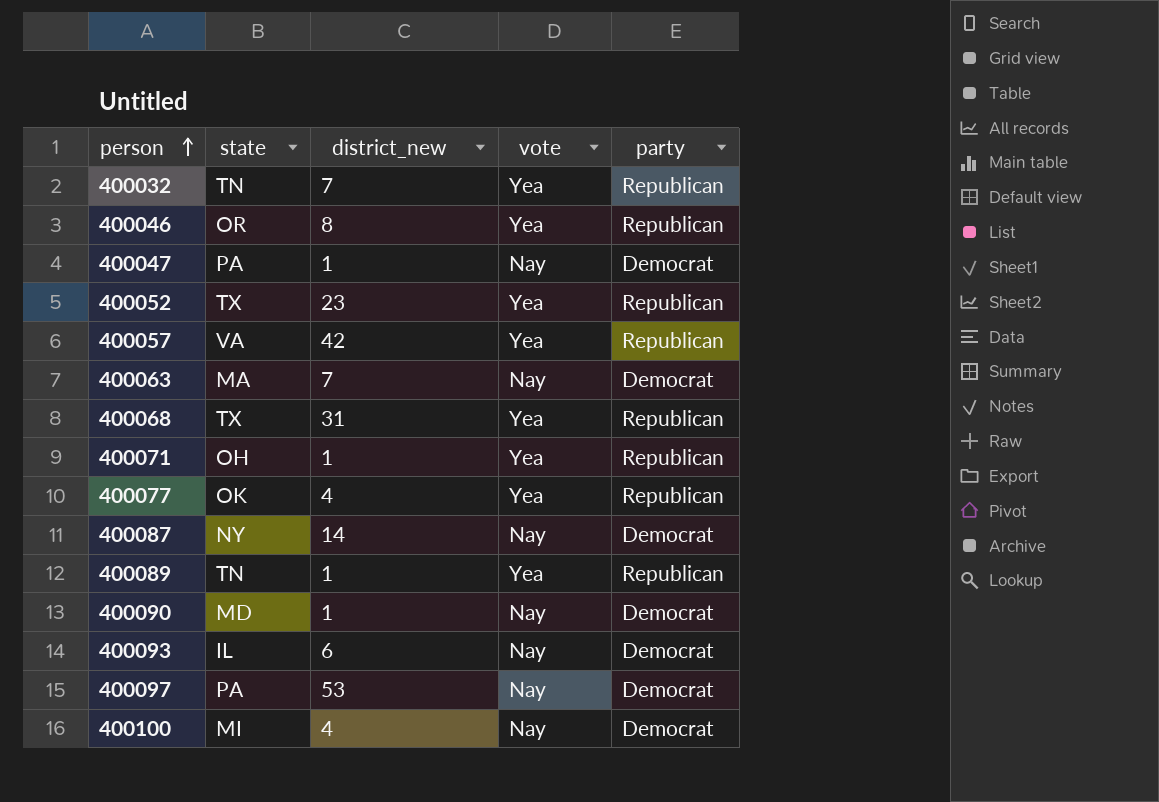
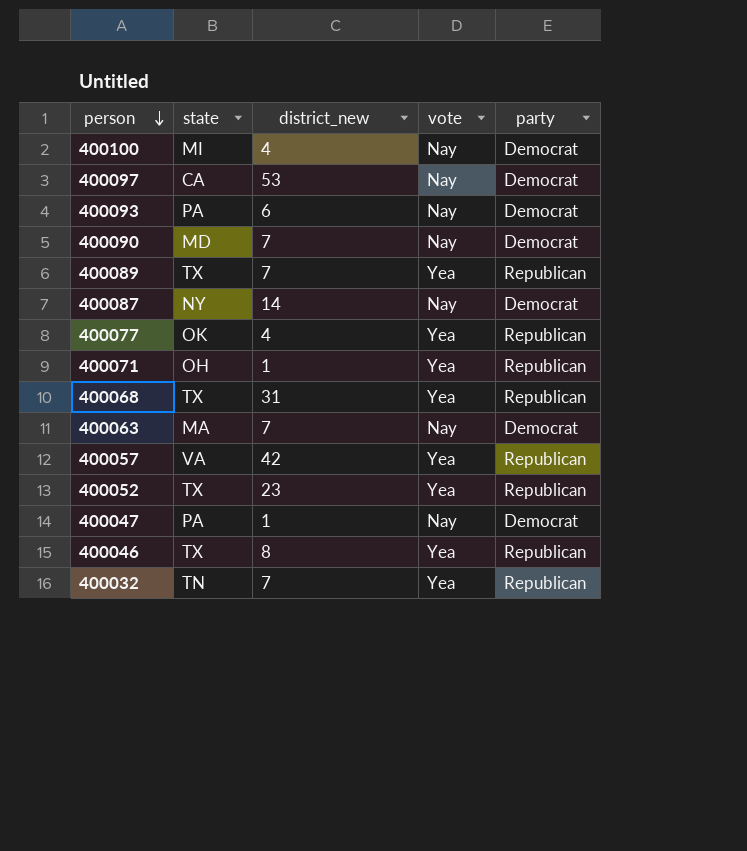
row order: person ascending -> person descending
400097 | state: PA -> CA
400093 | state: IL -> PA
400090 | district_new: 1 -> 7
400089 | state: TN -> TX
400089 | district_new: 1 -> 7
400046 | state: OR -> TX

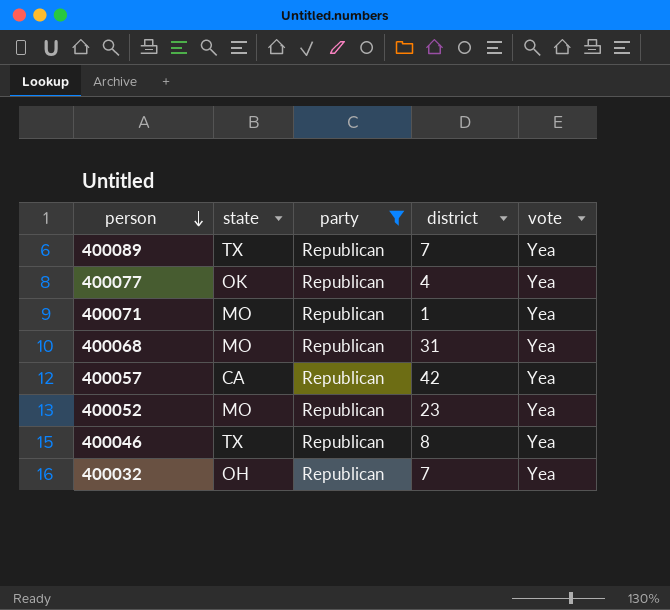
filter: none -> party = Republican
column party | position: 5 -> 3
column name: district_new -> district
400071 | state: OH -> MO
400068 | state: TX -> MO
400057 | state: VA -> CA
400052 | state: TX -> MO
400032 | state: TN -> OH

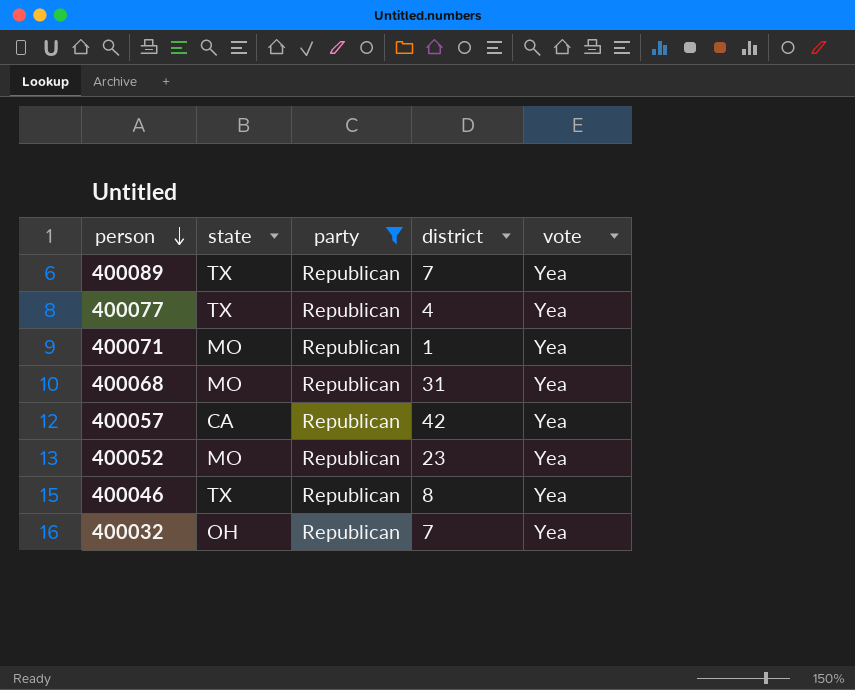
400077 | state: OK -> TX

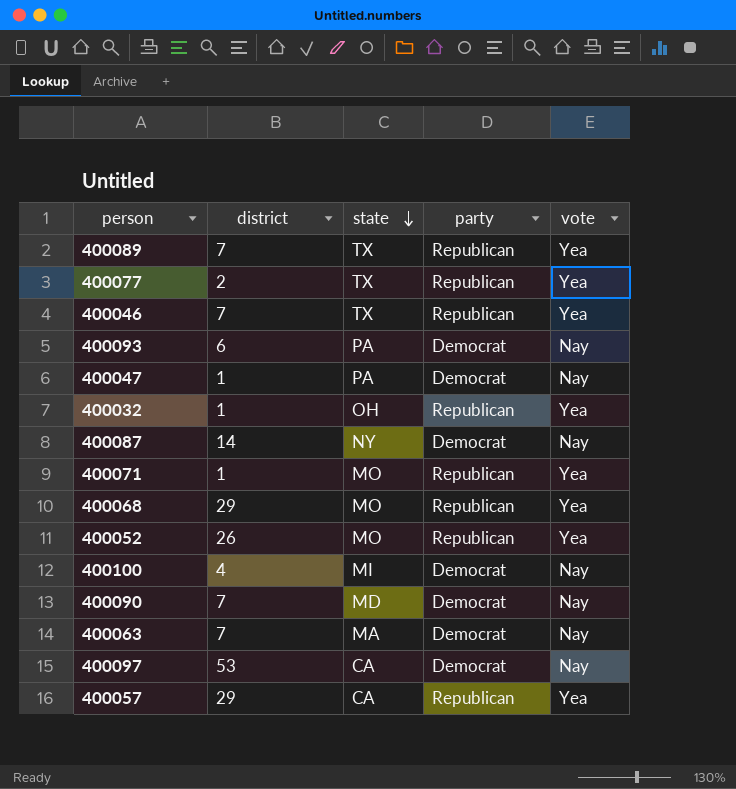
filter: party = Republican -> none
row order: person descending -> state descending
column district | position: 4 -> 2
400077 | district: 4 -> 2
400046 | district: 8 -> 7
400032 | district: 7 -> 1
400068 | district: 31 -> 29
400052 | district: 23 -> 26
400057 | district: 42 -> 29

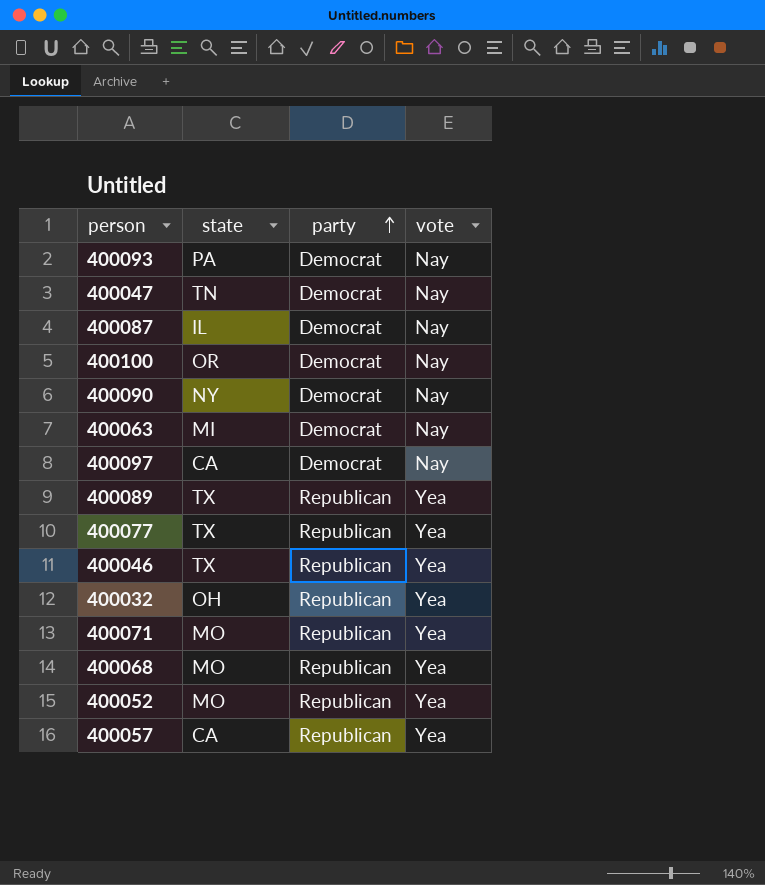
row order: state descending -> party ascending
column district | position: 2 -> none
400047 | state: PA -> TN
400087 | state: NY -> IL
400100 | state: MI -> OR
400090 | state: MD -> NY
400063 | state: MA -> MI

